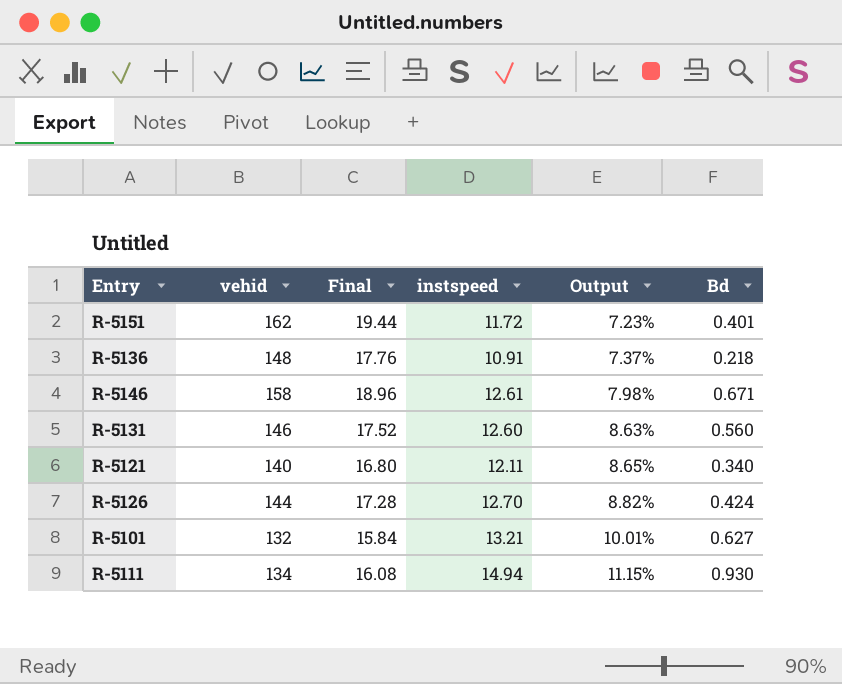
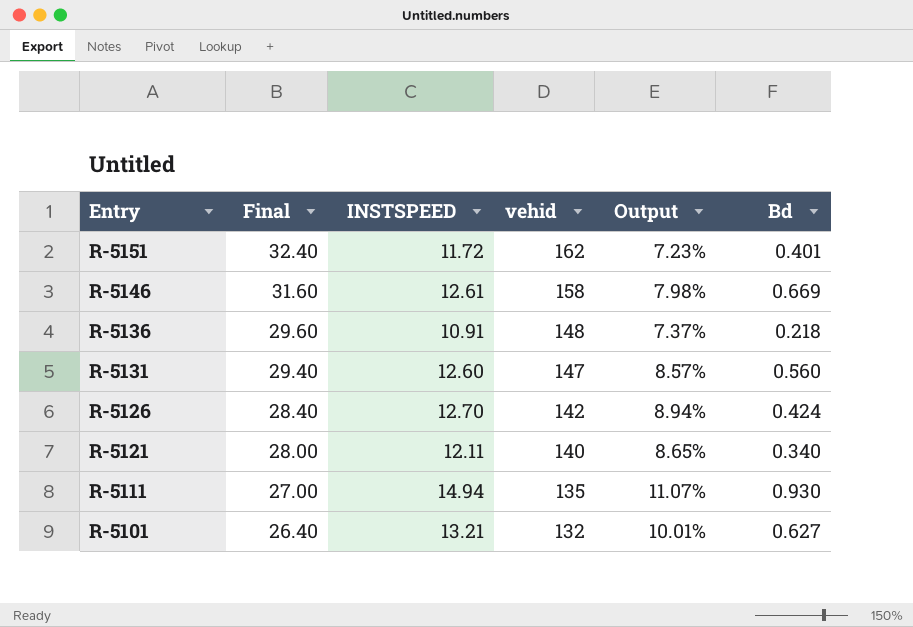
row order: Output ascending -> Entry descending
column Final | formula: [vehid] * 0.12 -> [vehid] * 0.2
column name: instspeed -> INSTSPEED
column vehid | position: 2 -> 4
R-5146 | Bd: 0.671 -> 0.669
R-5131 | vehid: 146 -> 147
R-5131 | Output: 8.63% -> 8.57%
R-5126 | vehid: 144 -> 142
R-5126 | Output: 8.82% -> 8.94%
R-5111 | vehid: 134 -> 135
R-5111 | Output: 11.15% -> 11.07%

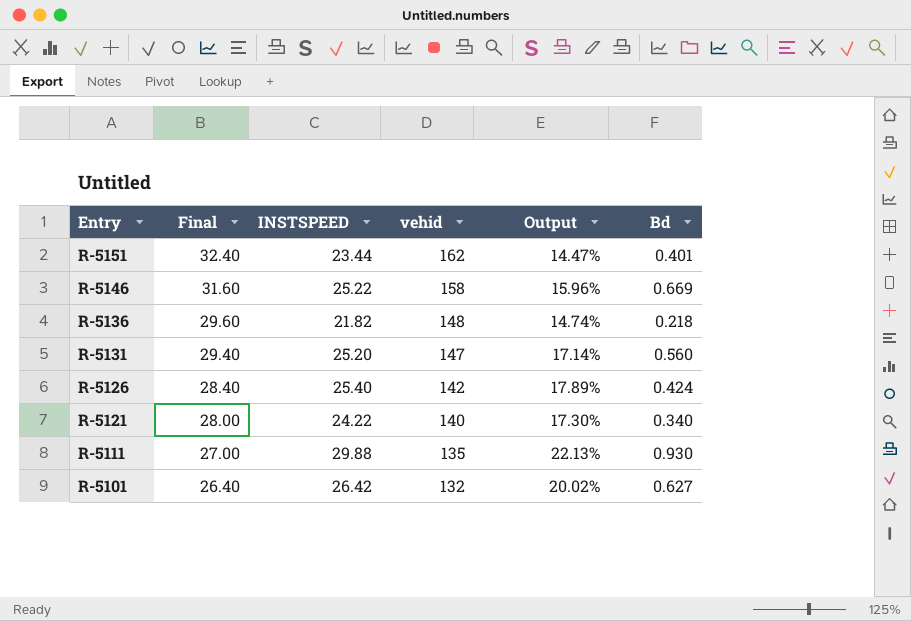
R-5151 | INSTSPEED: 11.72 -> 23.44
R-5151 | Output: 7.23% -> 14.47%
R-5146 | INSTSPEED: 12.61 -> 25.22
R-5146 | Output: 7.98% -> 15.96%
R-5136 | INSTSPEED: 10.91 -> 21.82
R-5136 | Output: 7.37% -> 14.74%
R-5131 | INSTSPEED: 12.60 -> 25.20
R-5131 | Output: 8.57% -> 17.14%
R-5126 | INSTSPEED: 12.70 -> 25.40
R-5126 | Output: 8.94% -> 17.89%
R-5121 | INSTSPEED: 12.11 -> 24.22
R-5121 | Output: 8.65% -> 17.30%
R-5111 | INSTSPEED: 14.94 -> 29.88
R-5111 | Output: 11.07% -> 22.13%
R-5101 | INSTSPEED: 13.21 -> 26.42
R-5101 | Output: 10.01% -> 20.02%

